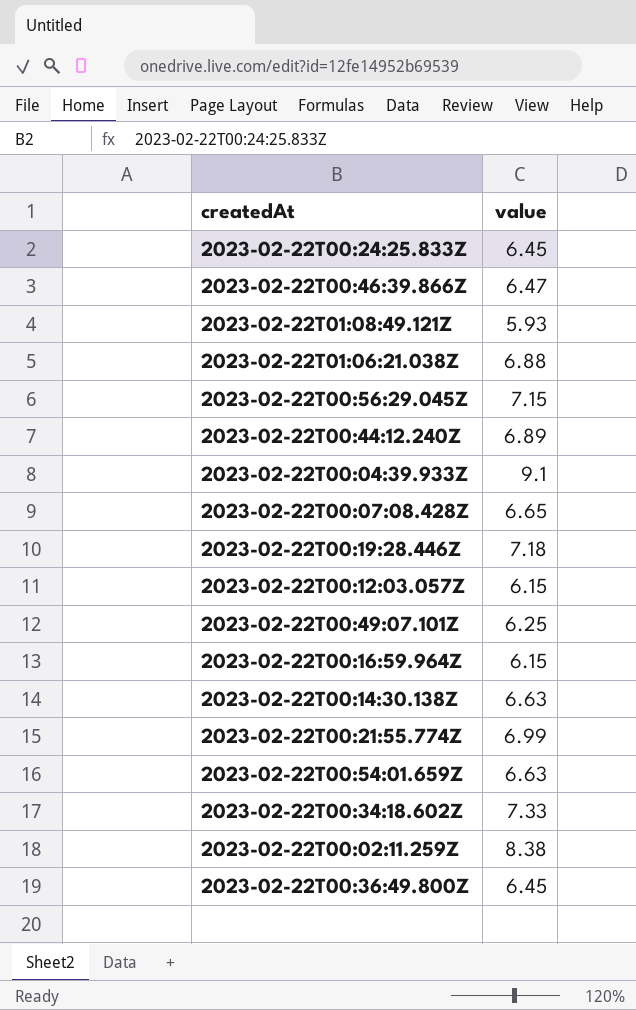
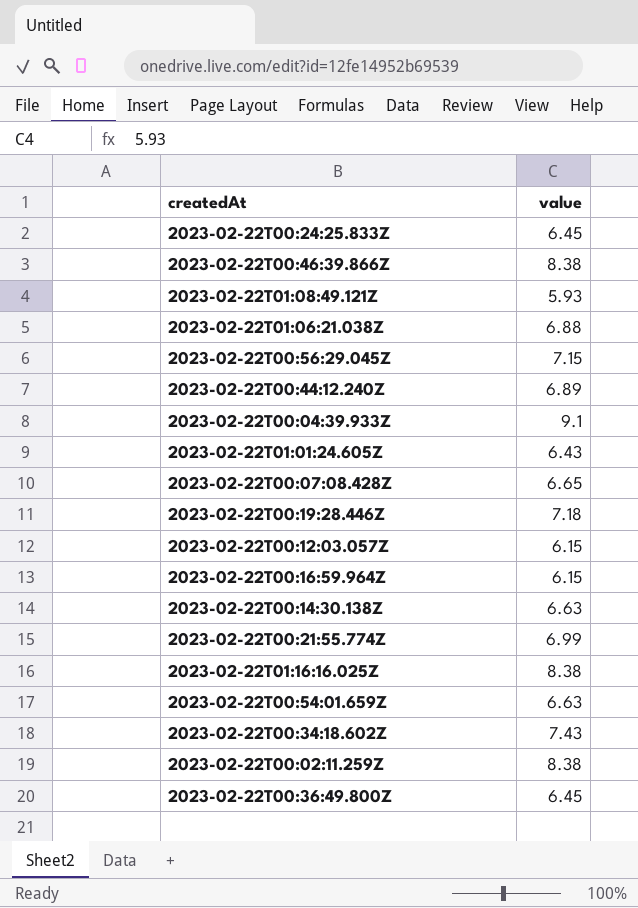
row 2023-02-22T00:49:07.101Z: 6.25 -> none
2023-02-22T00:46:39.866Z | value: 6.47 -> 8.38
row 2023-02-22T01:01:24.605Z: none -> 6.43
row 2023-02-22T01:16:16.025Z: none -> 8.38
2023-02-22T00:34:18.602Z | value: 7.33 -> 7.43

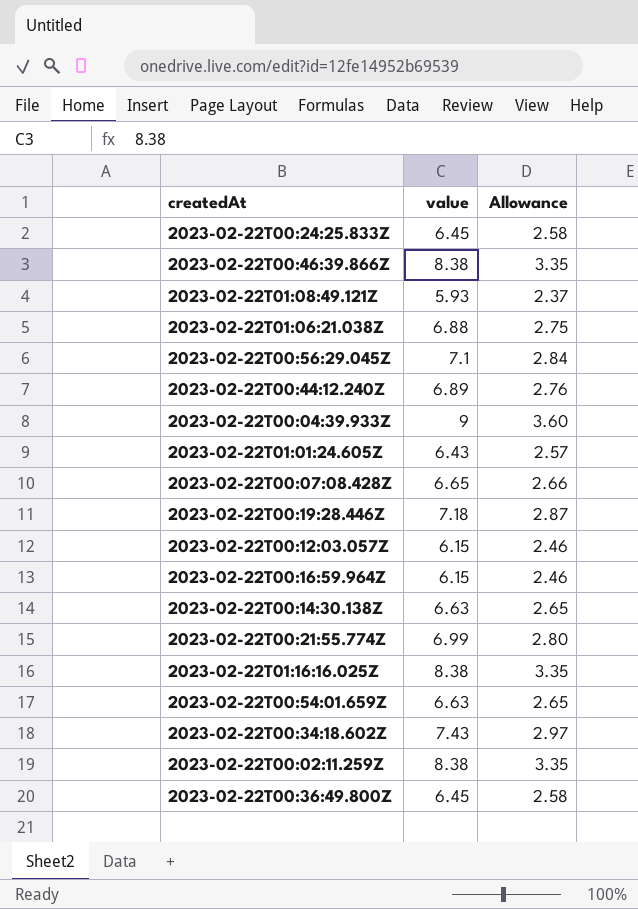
column Allowance | formula: none -> [value] * 0.4
2023-02-22T00:56:29.045Z | value: 7.15 -> 7.1
2023-02-22T00:04:39.933Z | value: 9.1 -> 9

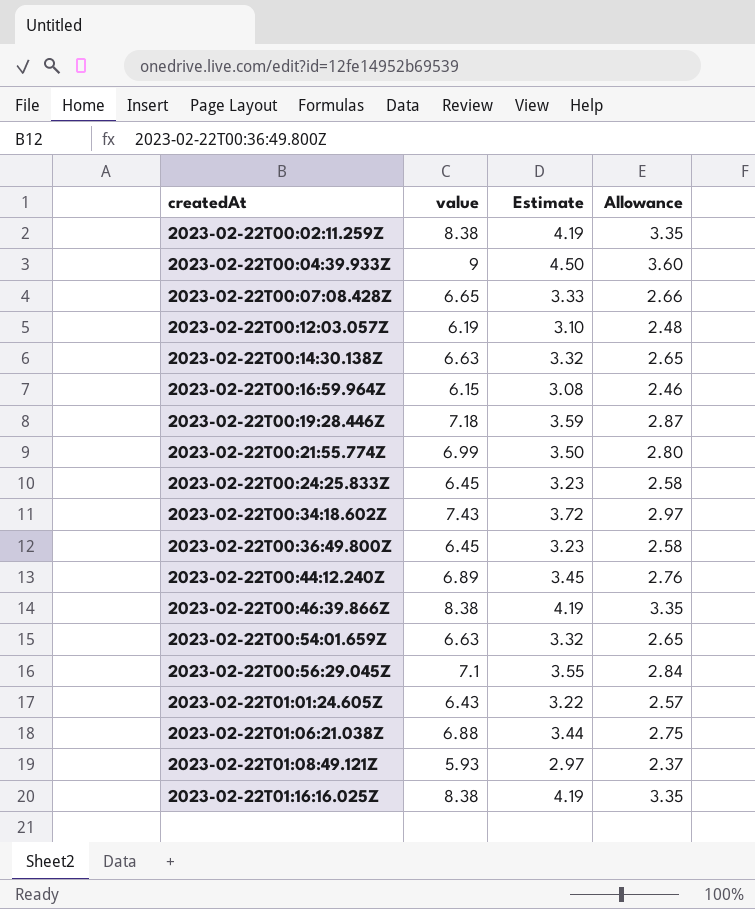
row order: none -> createdAt ascending
column Estimate | formula: none -> [value] * 0.5
2023-02-22T00:12:03.057Z | value: 6.15 -> 6.19
2023-02-22T00:12:03.057Z | Allowance: 2.46 -> 2.48

